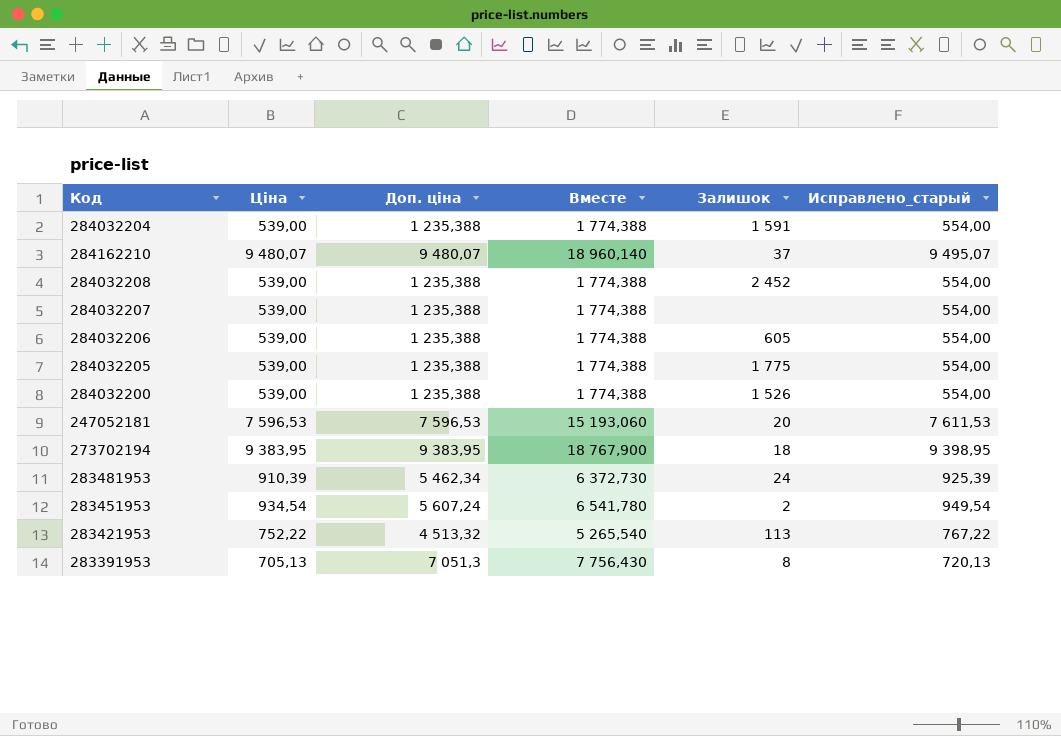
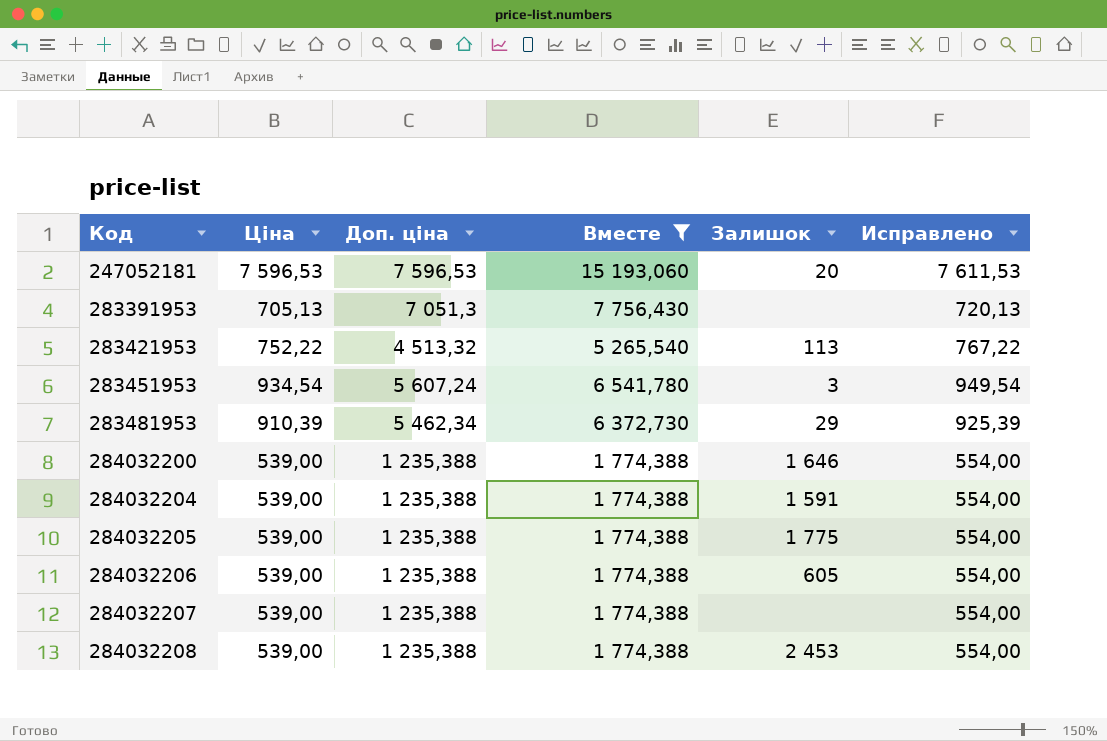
filter: none -> Вместе <= 15 193,060
row order: none -> Код ascending
column name: Исправлено_старый -> Исправлено
283391953 | Залишок: 8 -> none
283451953 | Залишок: 2 -> 3
283481953 | Залишок: 24 -> 29
284032200 | Залишок: 1 526 -> 1 646
284032208 | Залишок: 2 452 -> 2 453

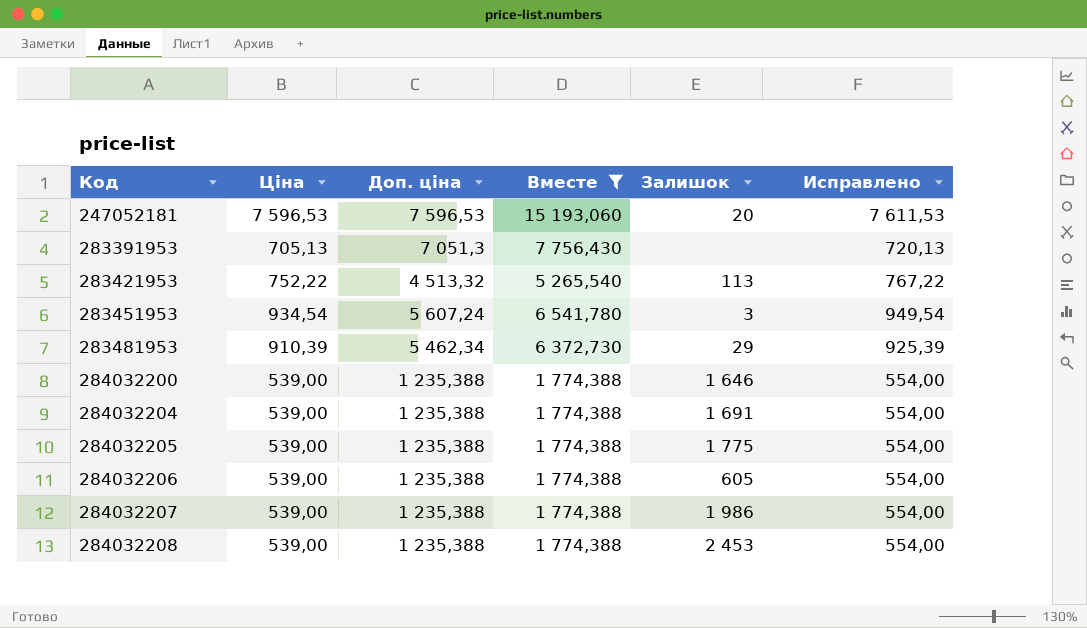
284032204 | Залишок: 1 591 -> 1 691
284032207 | Залишок: none -> 1 986

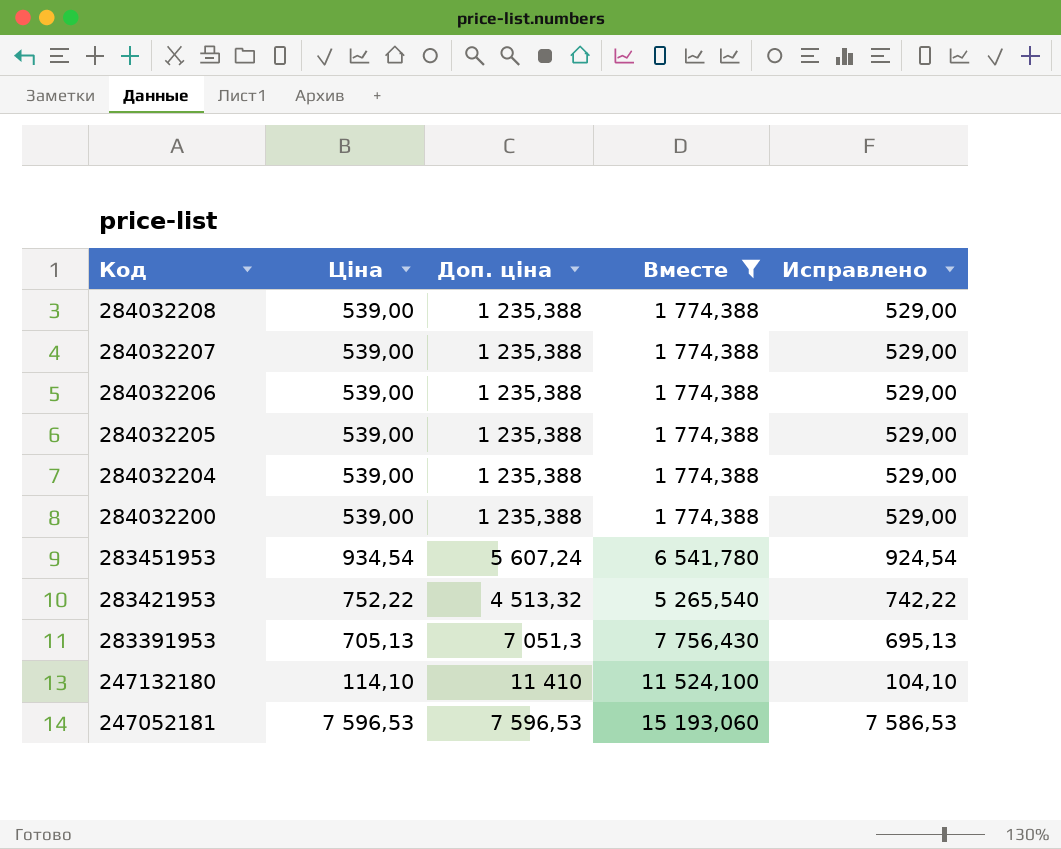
row order: Код ascending -> Код descending
column Залишок | position: 5 -> none
column Исправлено | formula: [Ціна] + 15 -> [Ціна] - 10
row 283481953: 910,39 | 5 462,34 | 6 372,730 | 29 | 925,39 -> none
row 247132180: none -> 114,10 | 11 410 | 11 524,100 | 104,10

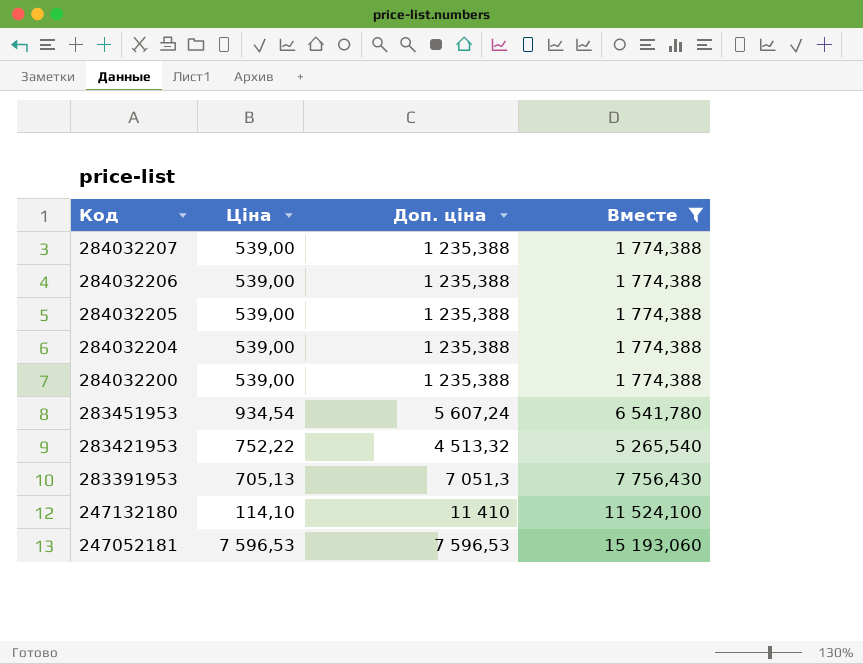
column Исправлено | formula: [Ціна] - 10 -> none
row 284032208: 539,00 | 1 235,388 | 1 774,388 | 529,00 -> none

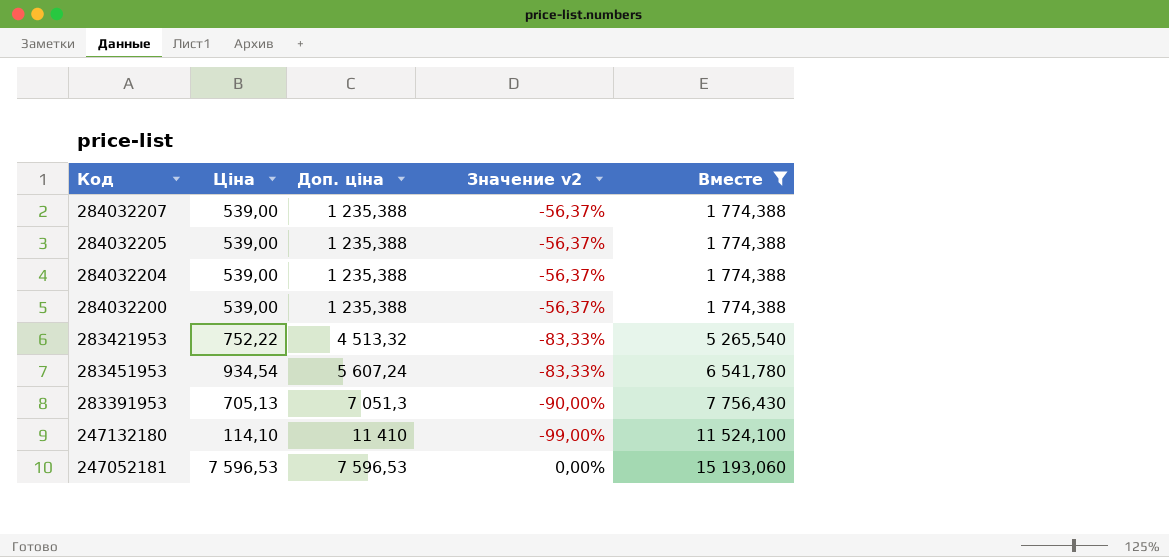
row order: Код descending -> Вместе ascending
column Значение v2 | formula: none -> ([Ціна] - [Доп. ціна]) / [Доп. ціна]
row 284032206: 539,00 | 1 235,388 | 1 774,388 -> none

